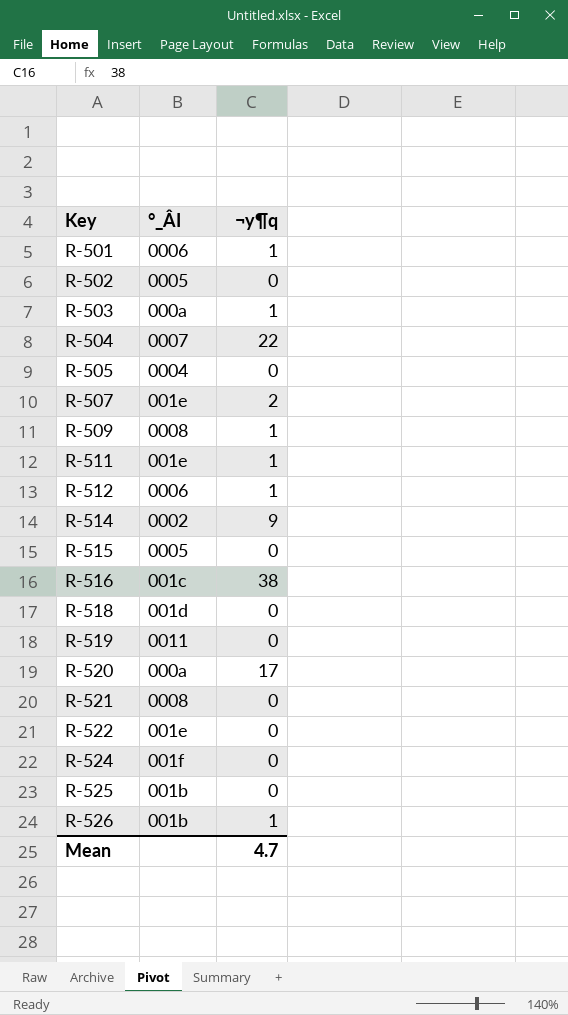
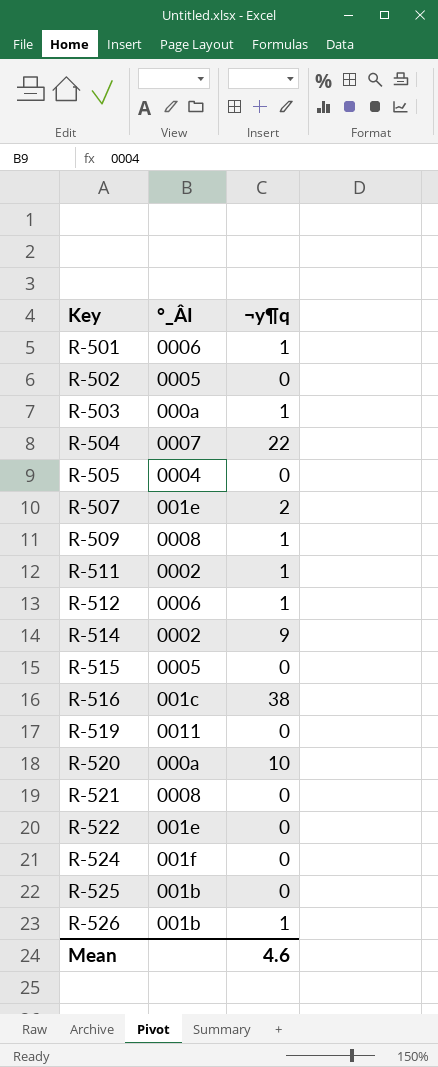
row R-518: 001d | 0 -> none
R-511 | °_ÂI: 001e -> 0002
R-520 | ¬y¶q: 17 -> 10
Mean | ¬y¶q: 4.7 -> 4.6

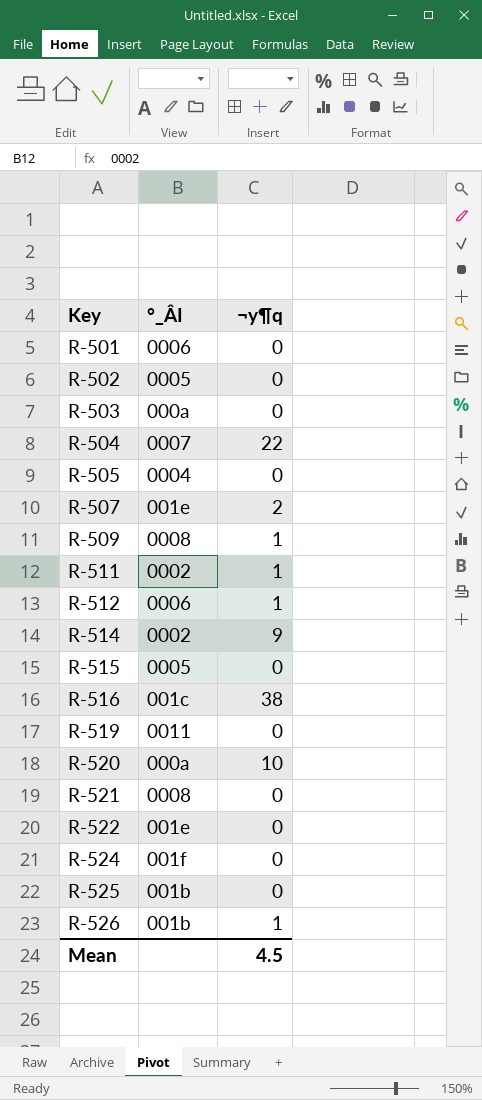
R-501 | ¬y¶q: 1 -> 0
R-503 | ¬y¶q: 1 -> 0
Mean | ¬y¶q: 4.6 -> 4.5

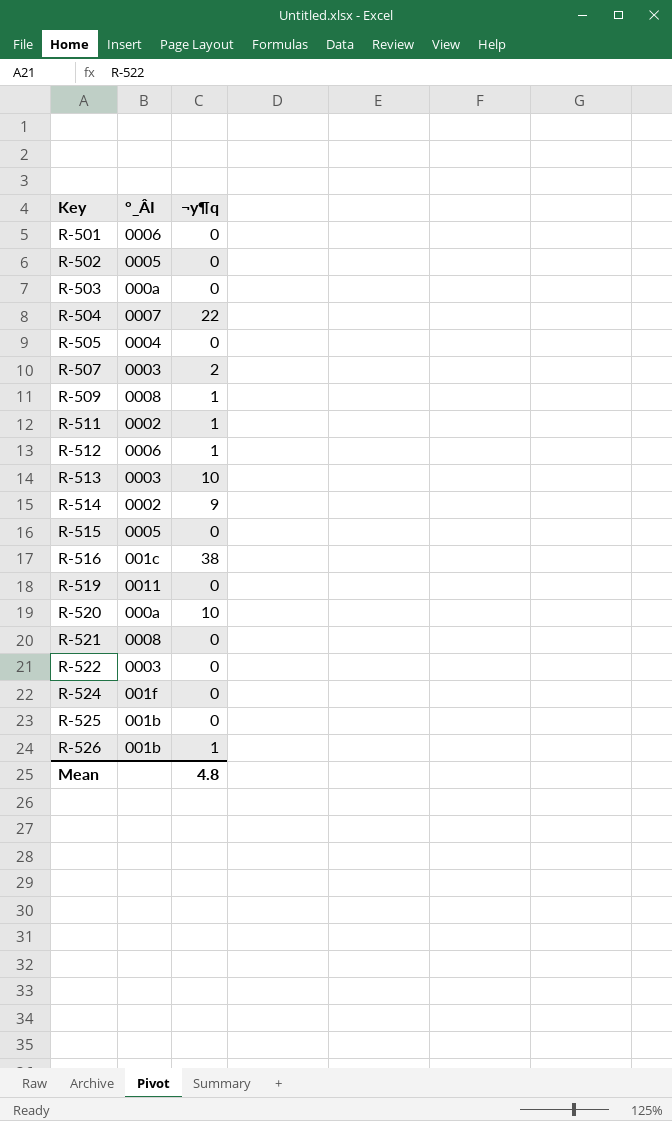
R-507 | °_ÂI: 001e -> 0003
row R-513: none -> 0003 | 10
R-522 | °_ÂI: 001e -> 0003
Mean | ¬y¶q: 4.5 -> 4.8

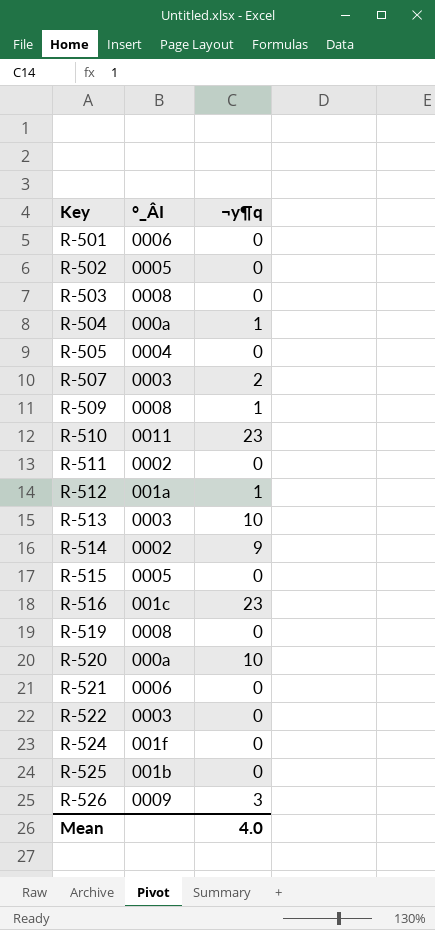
R-503 | °_ÂI: 000a -> 0008
R-504 | °_ÂI: 0007 -> 000a
R-504 | ¬y¶q: 22 -> 1
row R-510: none -> 0011 | 23
R-511 | ¬y¶q: 1 -> 0
R-512 | °_ÂI: 0006 -> 001a
R-516 | ¬y¶q: 38 -> 23
R-519 | °_ÂI: 0011 -> 0008
R-521 | °_ÂI: 0008 -> 0006
R-526 | °_ÂI: 001b -> 0009
R-526 | ¬y¶q: 1 -> 3
Mean | ¬y¶q: 4.8 -> 4.0

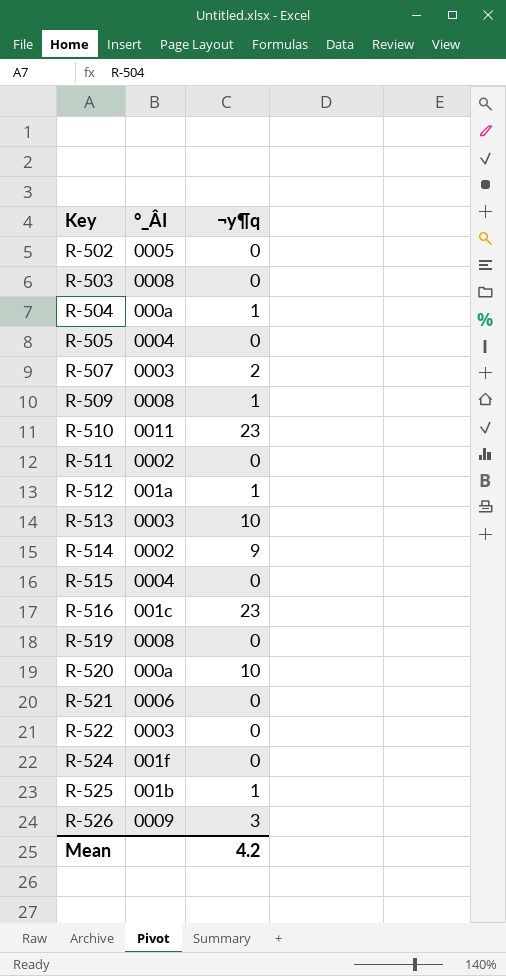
row R-501: 0006 | 0 -> none
R-515 | °_ÂI: 0005 -> 0004
R-525 | ¬y¶q: 0 -> 1
Mean | ¬y¶q: 4.0 -> 4.2

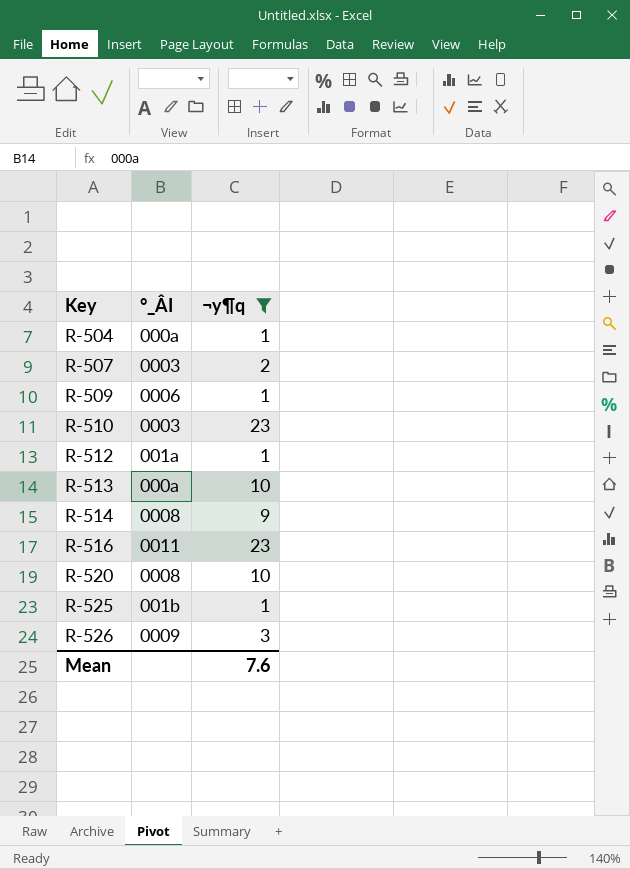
filter: none -> ¬y¶q != 0
R-509 | °_ÂI: 0008 -> 0006
R-510 | °_ÂI: 0011 -> 0003
R-513 | °_ÂI: 0003 -> 000a
R-514 | °_ÂI: 0002 -> 0008
R-516 | °_ÂI: 001c -> 0011
R-520 | °_ÂI: 000a -> 0008
Mean | ¬y¶q: 4.2 -> 7.6

